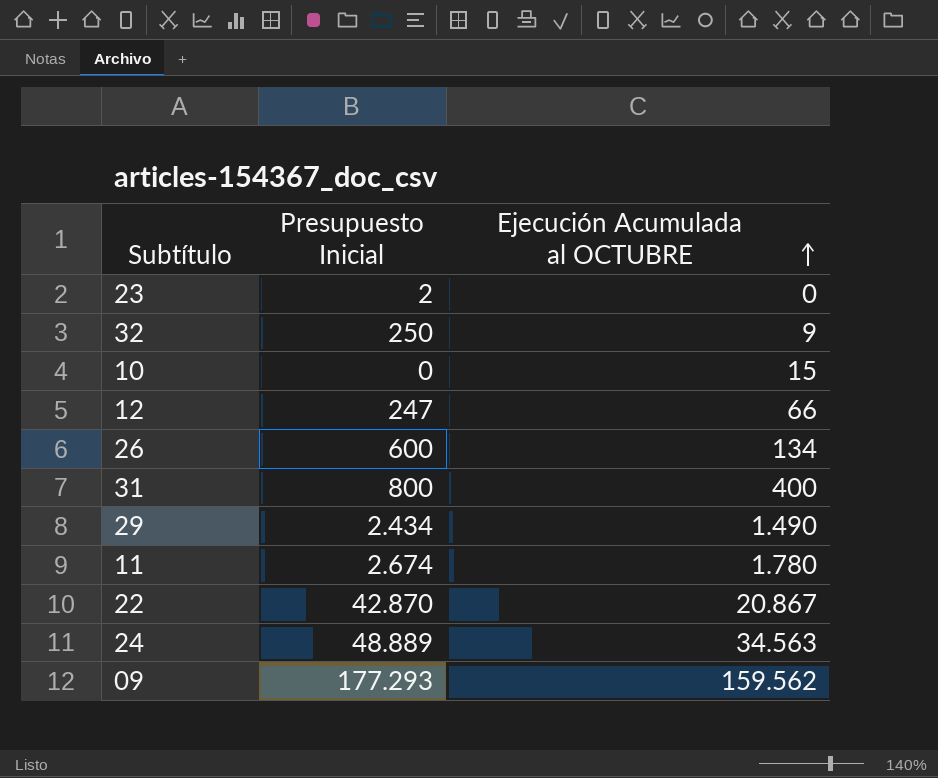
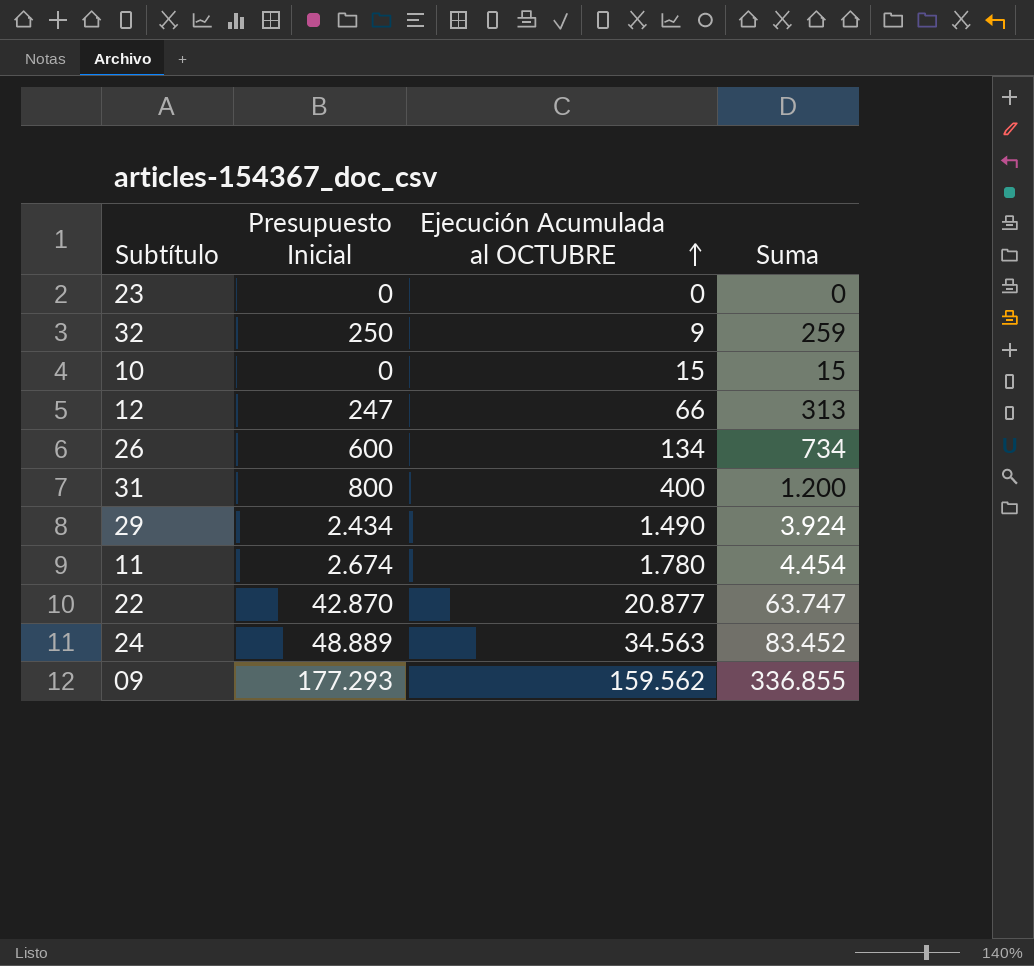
column Suma | formula: none -> [Presupuesto Inicial] + [Ejecución Acumulada al OCTUBRE]
23 | Presupuesto Inicial: 2 -> 0
22 | Ejecución Acumulada al OCTUBRE: 20.867 -> 20.877

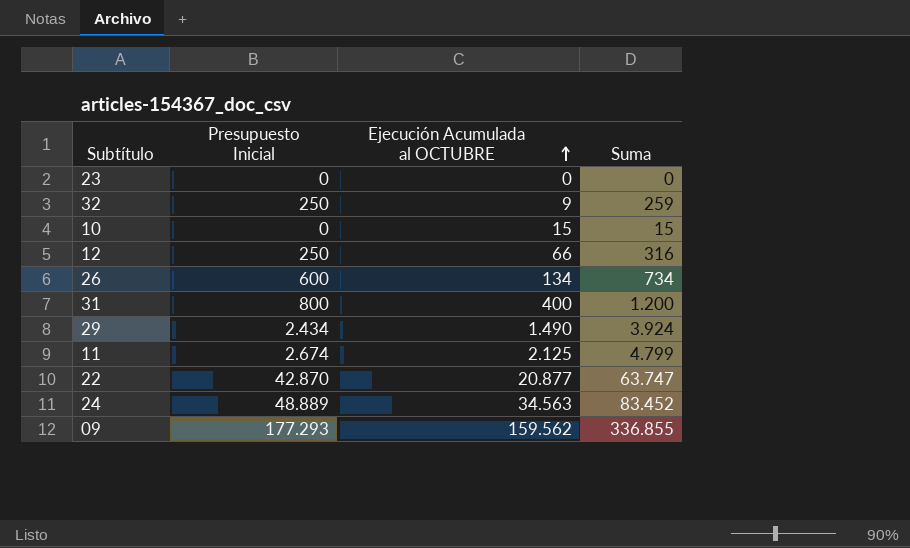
12 | Presupuesto Inicial: 247 -> 250
12 | Suma: 313 -> 316
11 | Ejecución Acumulada al OCTUBRE: 1.780 -> 2.125
11 | Suma: 4.454 -> 4.799

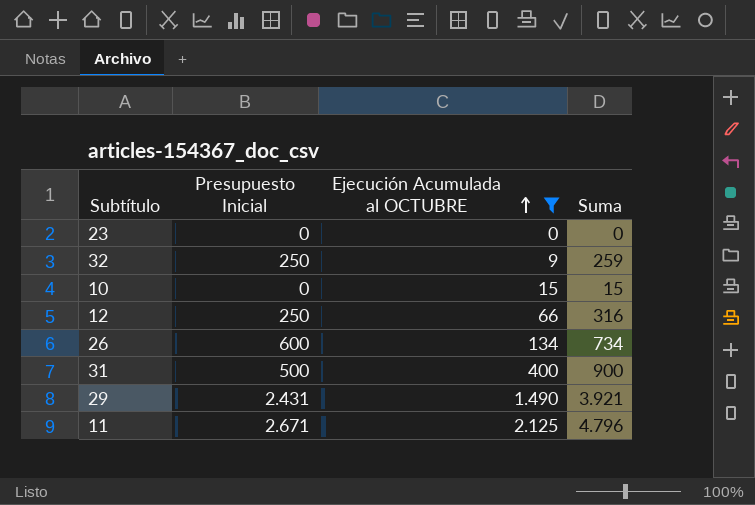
filter: none -> Ejecución Acumulada al OCTUBRE <= 2.125
31 | Presupuesto Inicial: 800 -> 500
31 | Suma: 1.200 -> 900
29 | Presupuesto Inicial: 2.434 -> 2.431
29 | Suma: 3.924 -> 3.921
11 | Presupuesto Inicial: 2.674 -> 2.671
11 | Suma: 4.799 -> 4.796

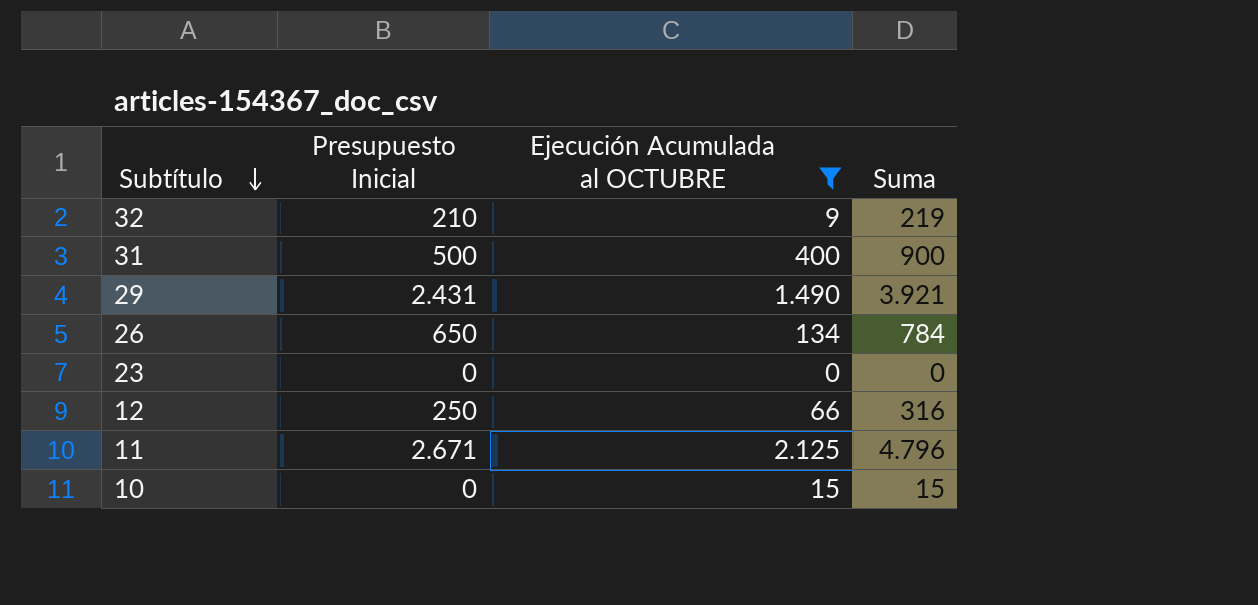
row order: Ejecución Acumulada al OCTUBRE ascending -> Subtítulo descending
32 | Presupuesto Inicial: 250 -> 210
32 | Suma: 259 -> 219
26 | Presupuesto Inicial: 600 -> 650
26 | Suma: 734 -> 784

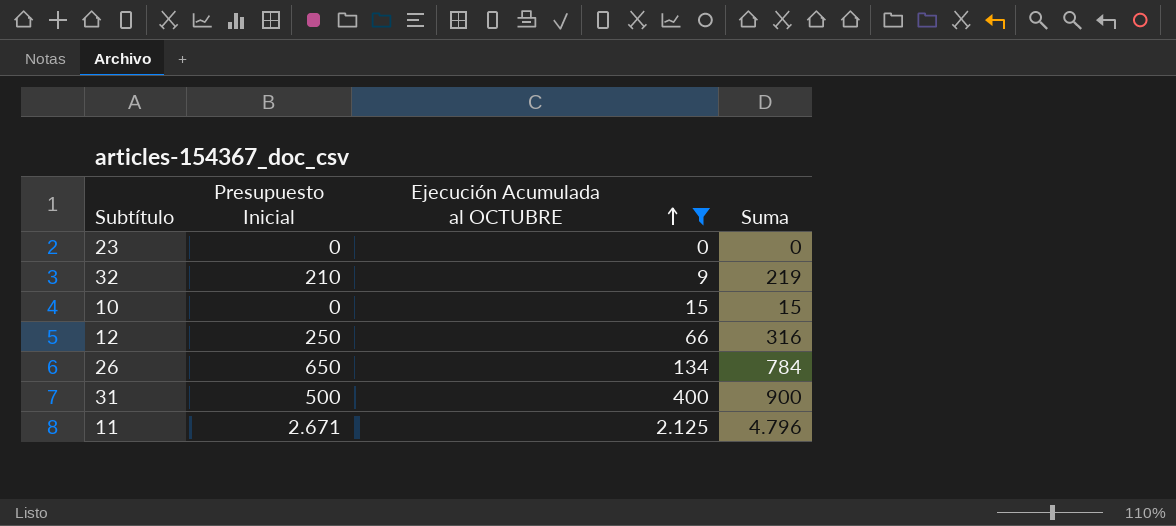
row order: Subtítulo descending -> Ejecución Acumulada al OCTUBRE ascending
row 29: 2.431 | 1.490 | 3.921 -> none

